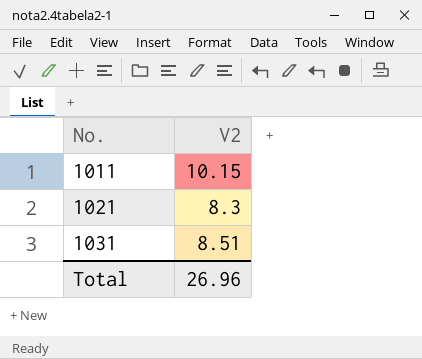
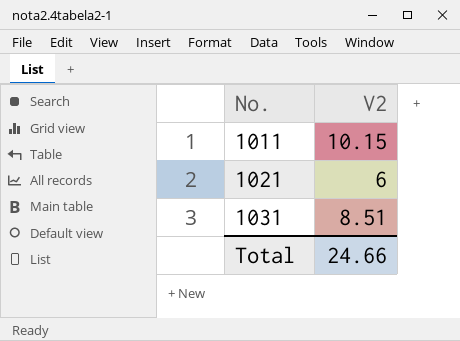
1021 | V2: 8.3 -> 6
Total | V2: 26.96 -> 24.66

